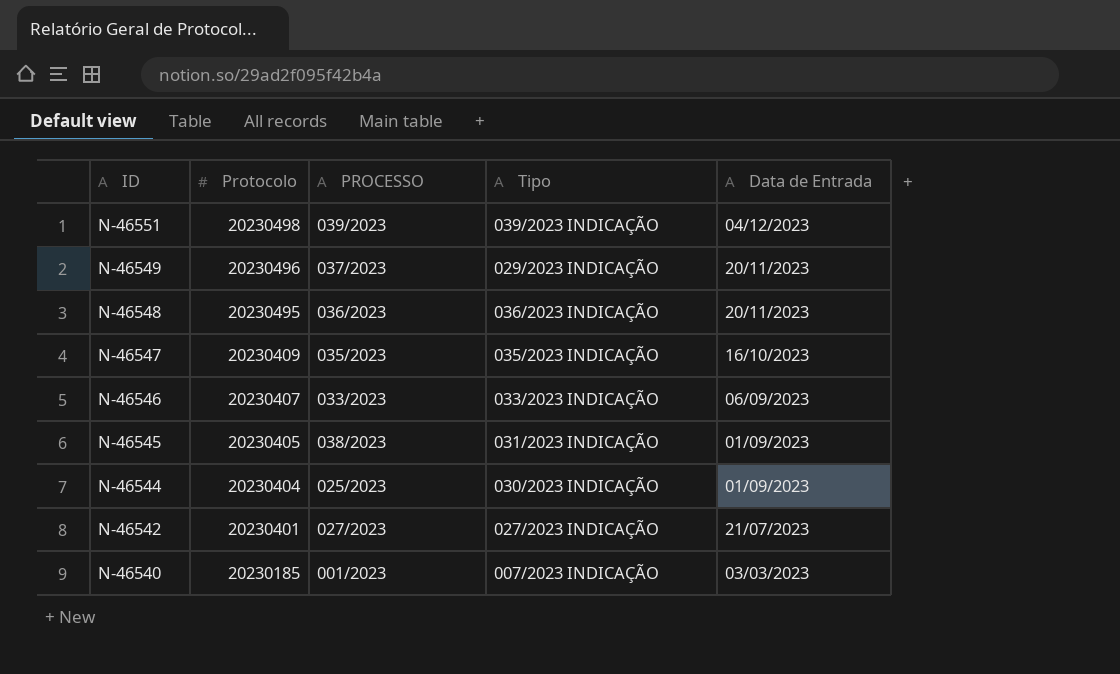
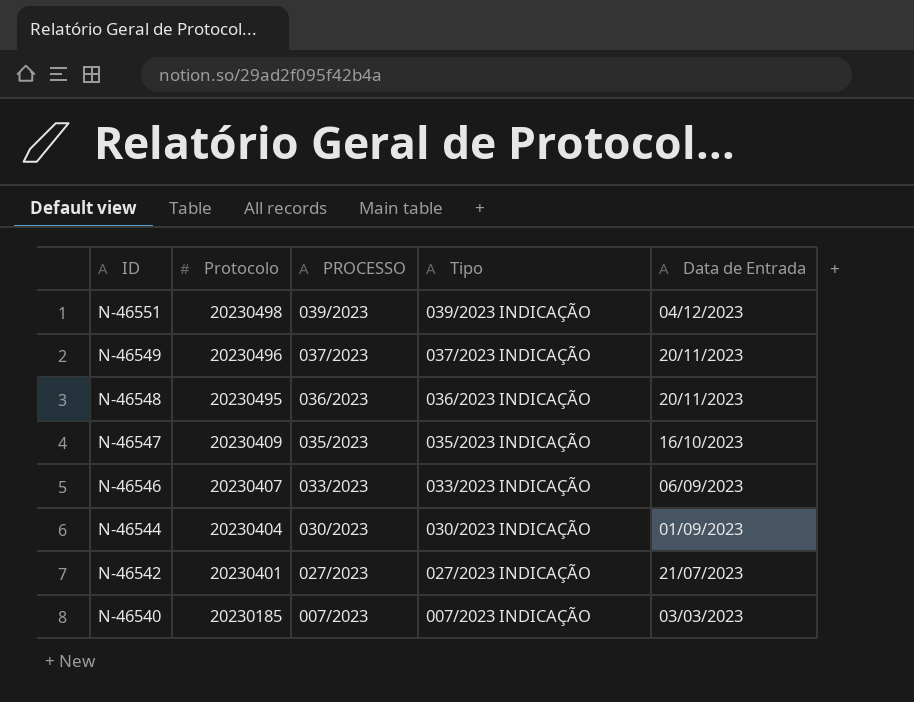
row N-46545: 20230405 | 038/2023 | 031/2023 INDICAÇÃO | 01/09/2023 -> none
N-46549 | Tipo: 029/2023 INDICAÇÃO -> 037/2023 INDICAÇÃO
N-46544 | PROCESSO: 025/2023 -> 030/2023
N-46540 | PROCESSO: 001/2023 -> 007/2023

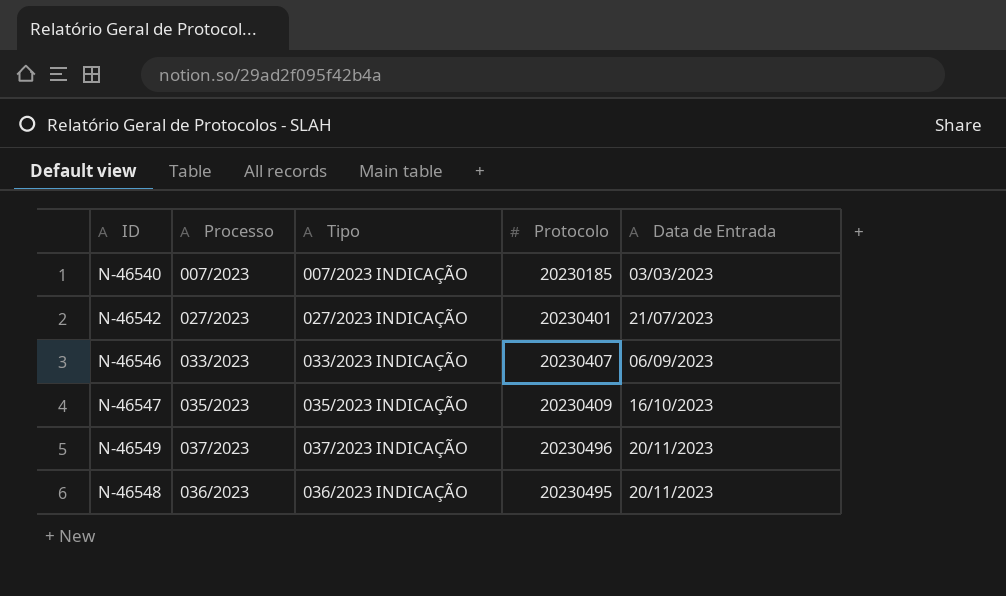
row order: ID descending -> Data de Entrada ascending
column name: PROCESSO -> Processo
column Protocolo | position: 2 -> 4
row N-46551: 20230498 | 039/2023 | 039/2023 INDICAÇÃO | 04/12/2023 -> none
row N-46544: 20230404 | 030/2023 | 030/2023 INDICAÇÃO | 01/09/2023 -> none

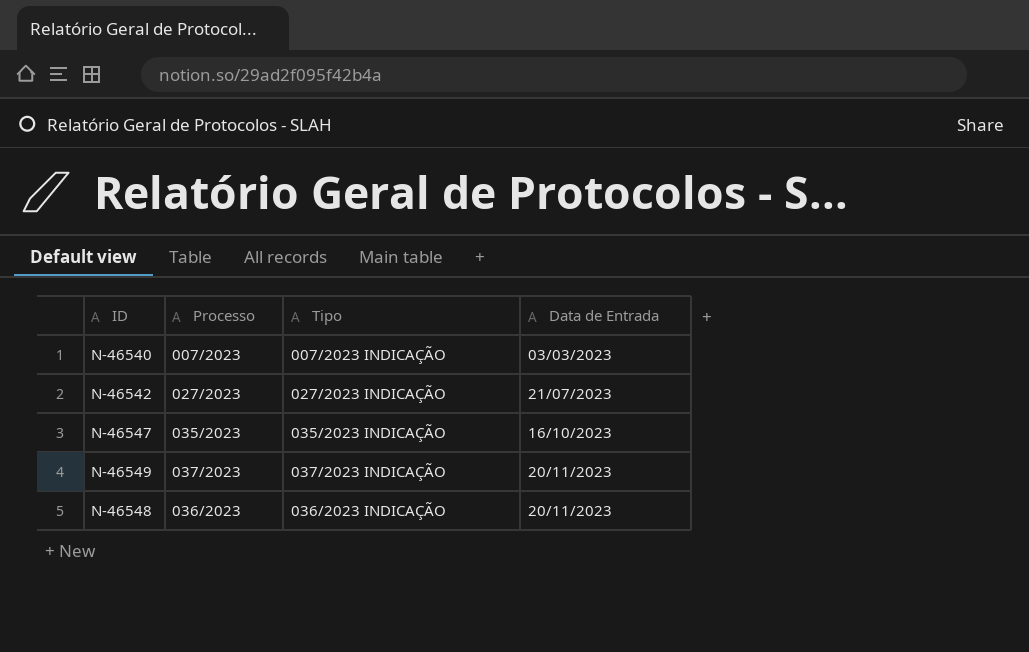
column Protocolo | position: 4 -> none
row N-46546: 033/2023 | 033/2023 INDICAÇÃO | 20230407 | 06/09/2023 -> none

